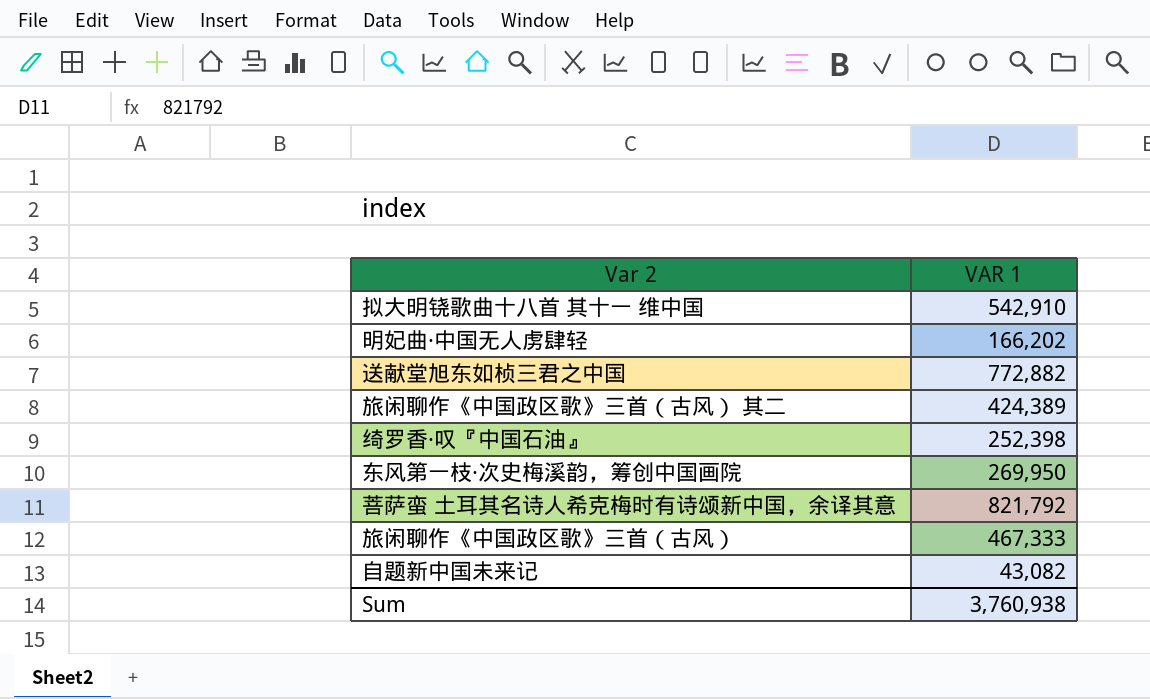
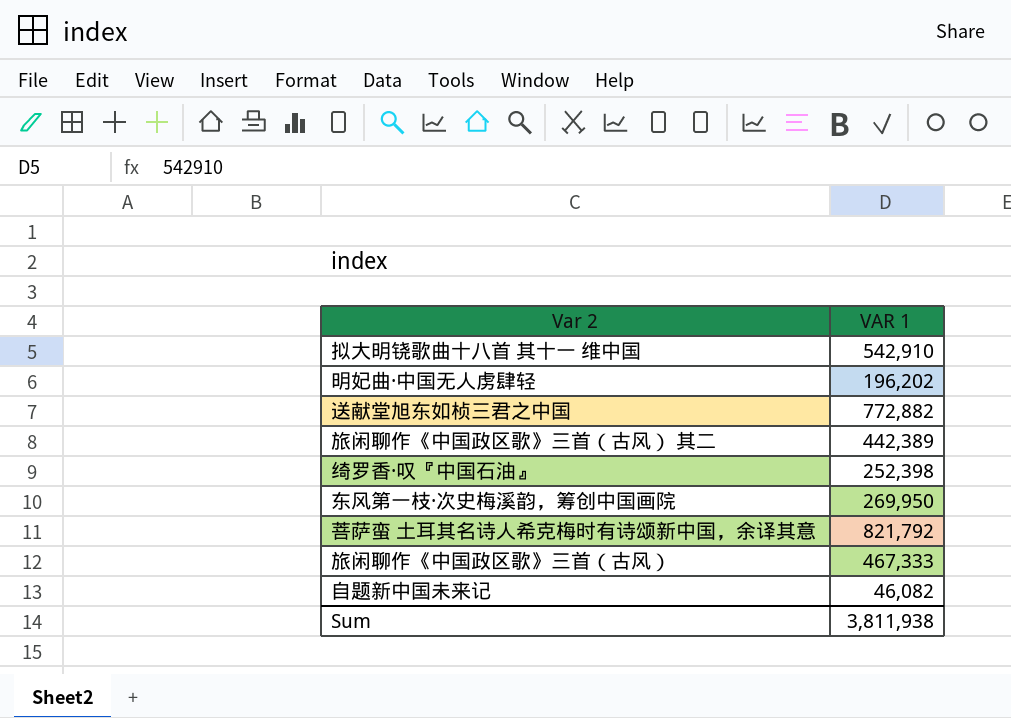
明妃曲·中国无人虏肆轻 | VAR 1: 166,202 -> 196,202
旅闲聊作《中国政区歌》三首（古风） 其二 | VAR 1: 424,389 -> 442,389
自题新中国未来记 | VAR 1: 43,082 -> 46,082
Sum | VAR 1: 3,760,938 -> 3,811,938

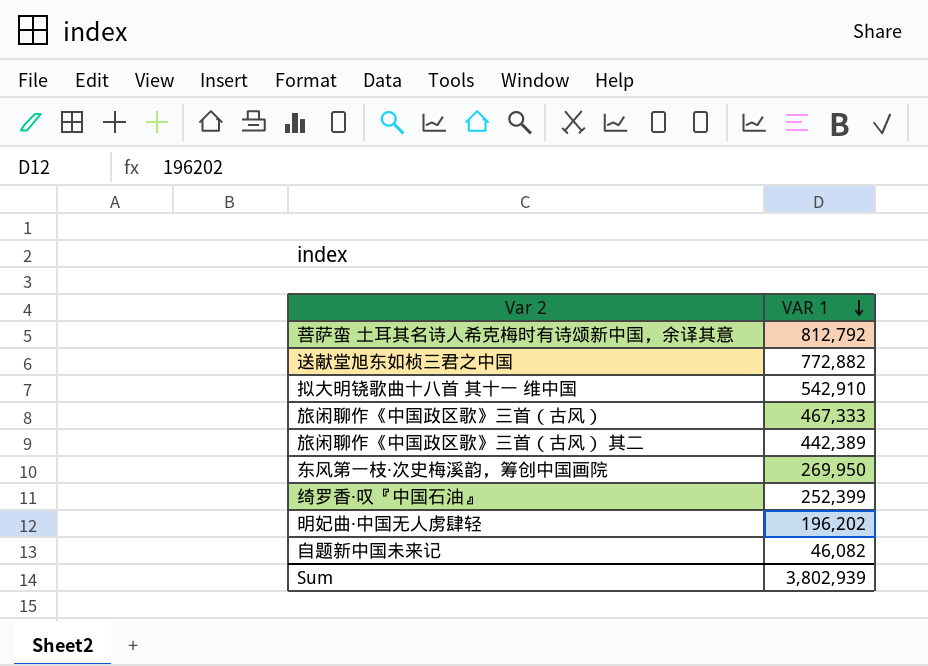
row order: none -> VAR 1 descending
菩萨蛮 土耳其名诗人希克梅时有诗颂新中国，余译其意 | VAR 1: 821,792 -> 812,792
绮罗香·叹『中国石油』 | VAR 1: 252,398 -> 252,399
Sum | VAR 1: 3,811,938 -> 3,802,939

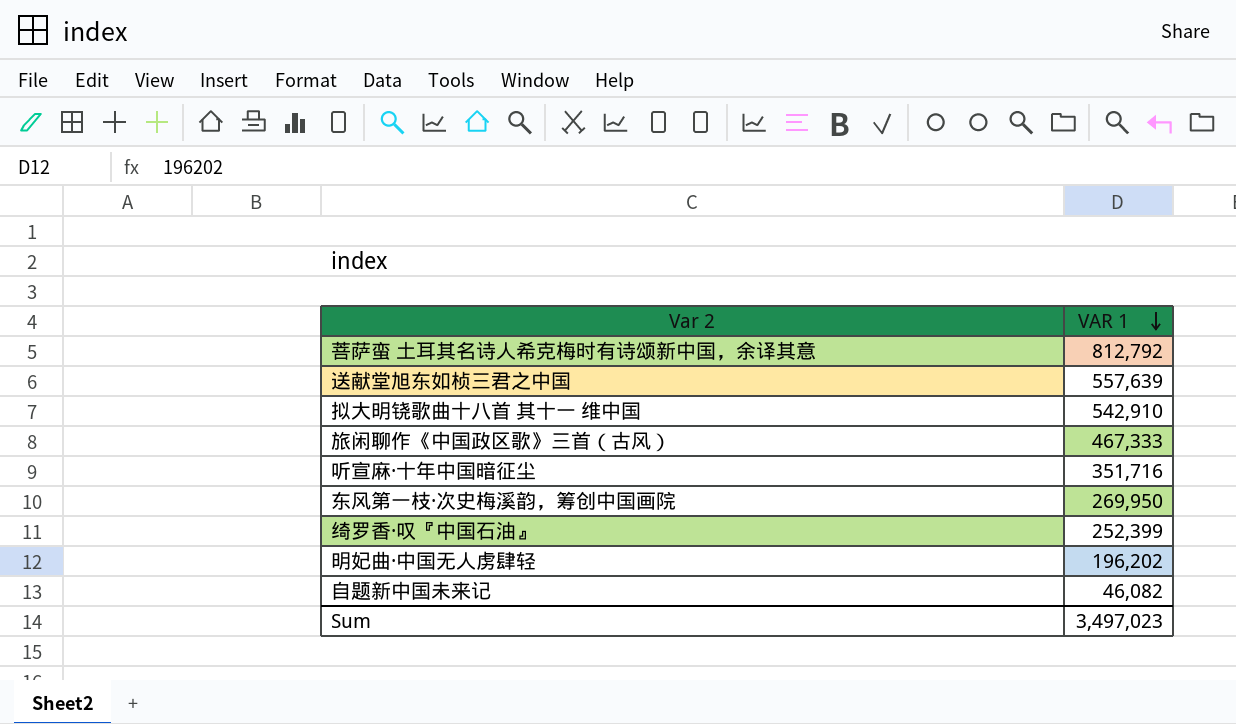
row 旅闲聊作《中国政区歌》三首（古风） 其二: 442,389 -> none
送献堂旭东如桢三君之中国 | VAR 1: 772,882 -> 557,639
row 听宣麻·十年中国暗征尘: none -> 351,716
Sum | VAR 1: 3,802,939 -> 3,497,023

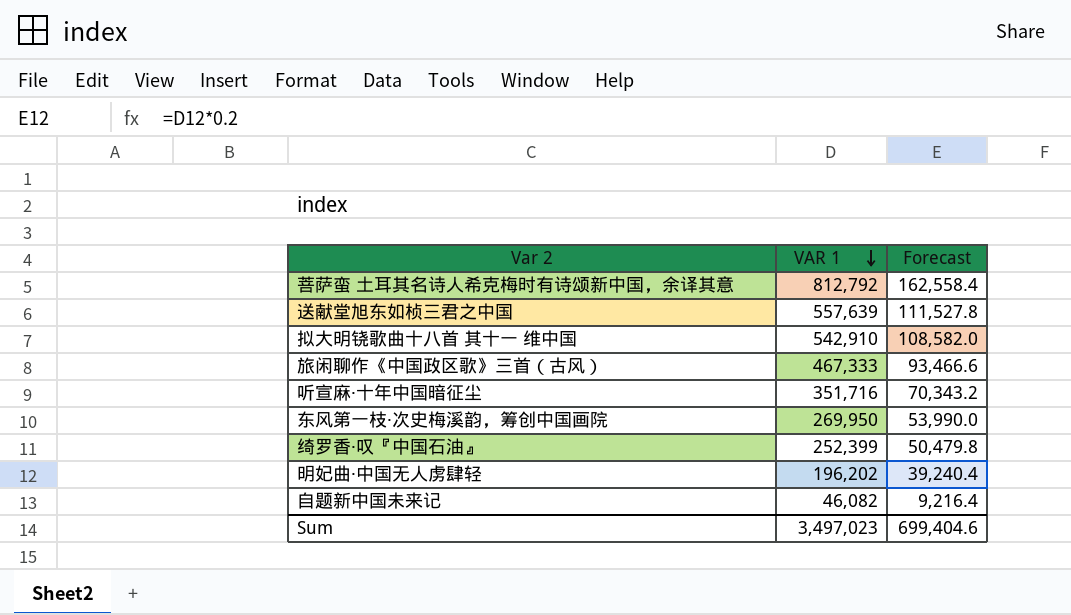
column Forecast | formula: none -> [VAR 1] * 0.2

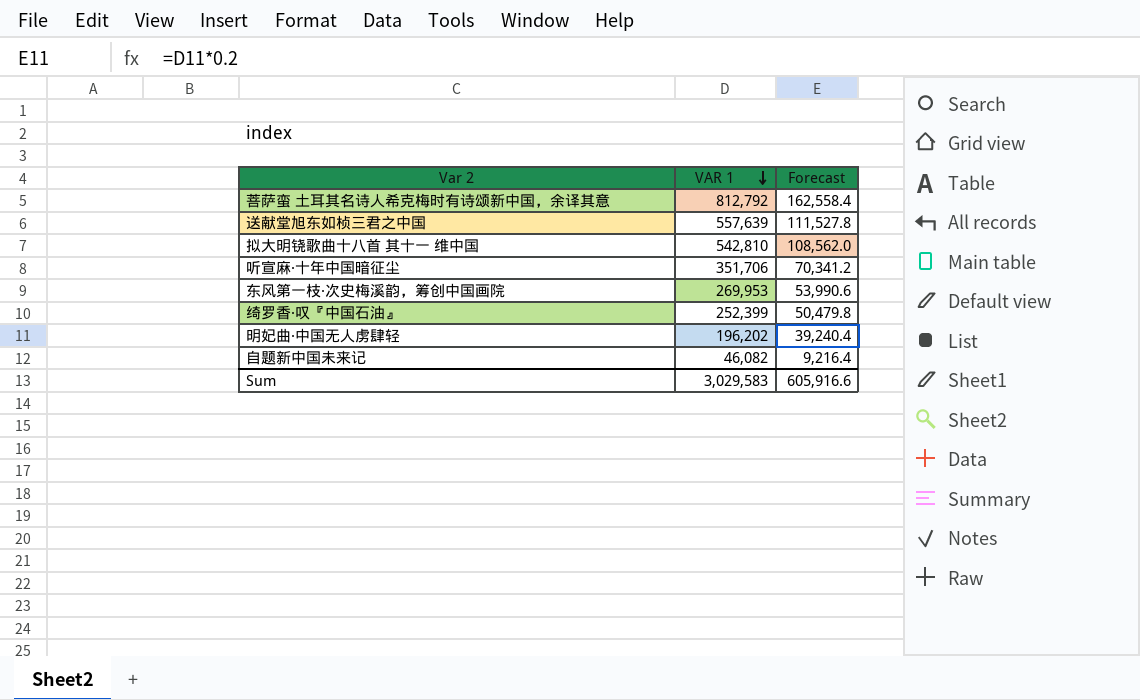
row 旅闲聊作《中国政区歌》三首（古风）: 467,333 | 93,466.6 -> none
拟大明铙歌曲十八首 其十一 维中国 | VAR 1: 542,910 -> 542,810
拟大明铙歌曲十八首 其十一 维中国 | Forecast: 108,582.0 -> 108,562.0
听宣麻·十年中国暗征尘 | VAR 1: 351,716 -> 351,706
听宣麻·十年中国暗征尘 | Forecast: 70,343.2 -> 70,341.2
东风第一枝·次史梅溪韵，筹创中国画院 | VAR 1: 269,950 -> 269,953
东风第一枝·次史梅溪韵，筹创中国画院 | Forecast: 53,990.0 -> 53,990.6
Sum | VAR 1: 3,497,023 -> 3,029,583
Sum | Forecast: 699,404.6 -> 605,916.6

